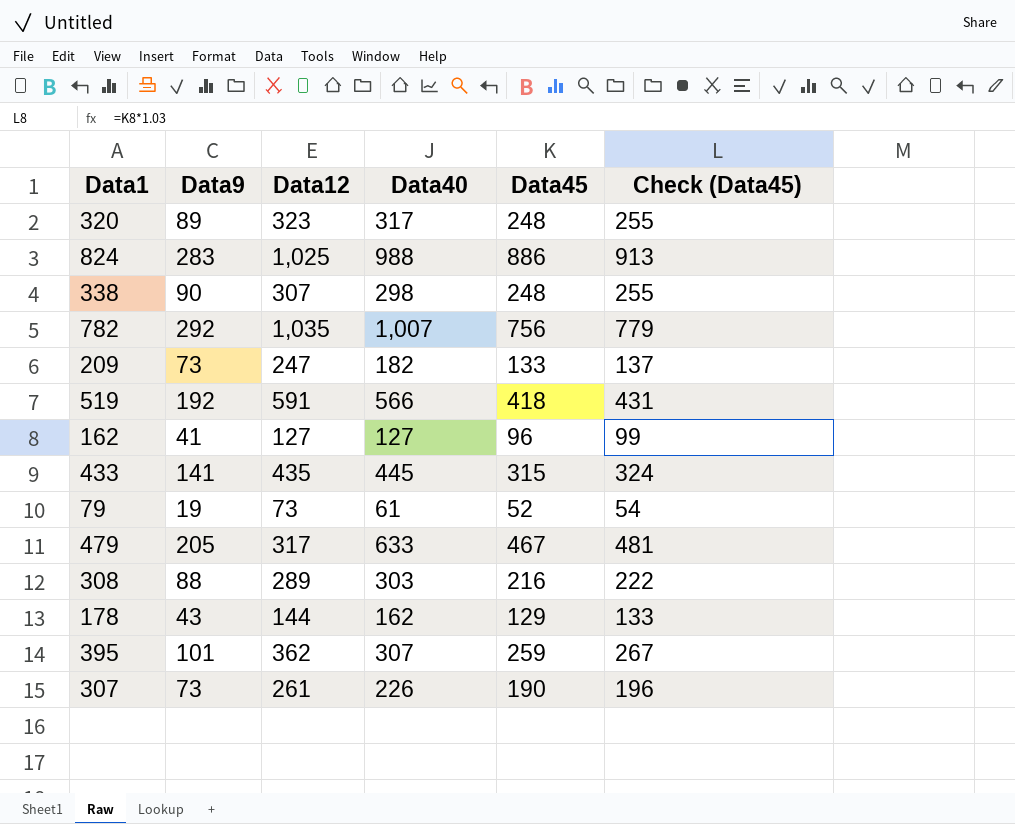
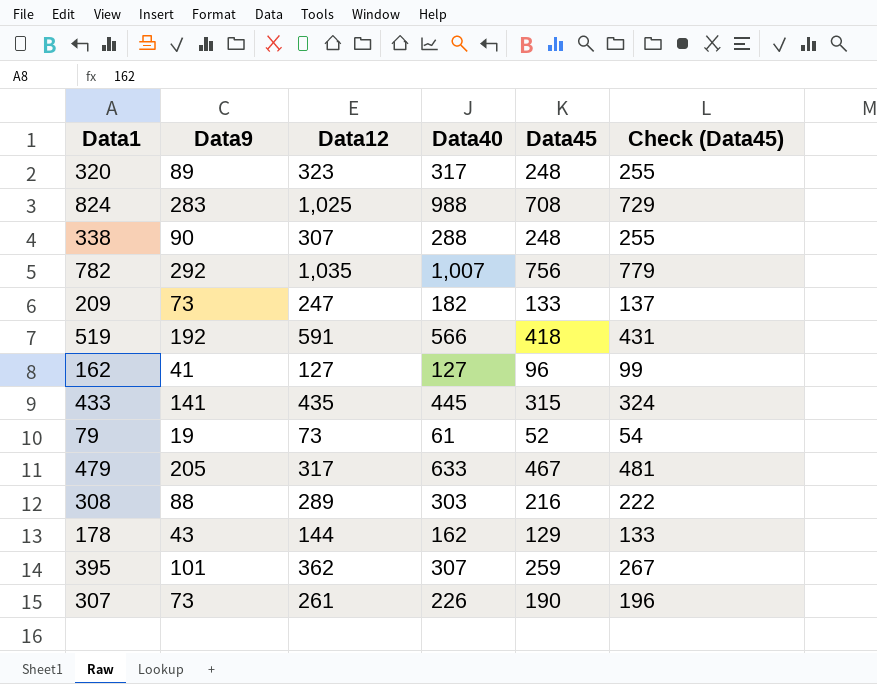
824 | Data45: 886 -> 708
824 | Check (Data45): 913 -> 729
338 | Data40: 298 -> 288

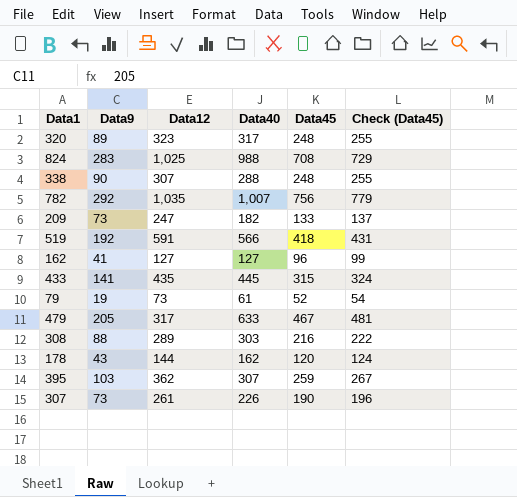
178 | Data45: 129 -> 120
178 | Check (Data45): 133 -> 124
395 | Data9: 101 -> 103

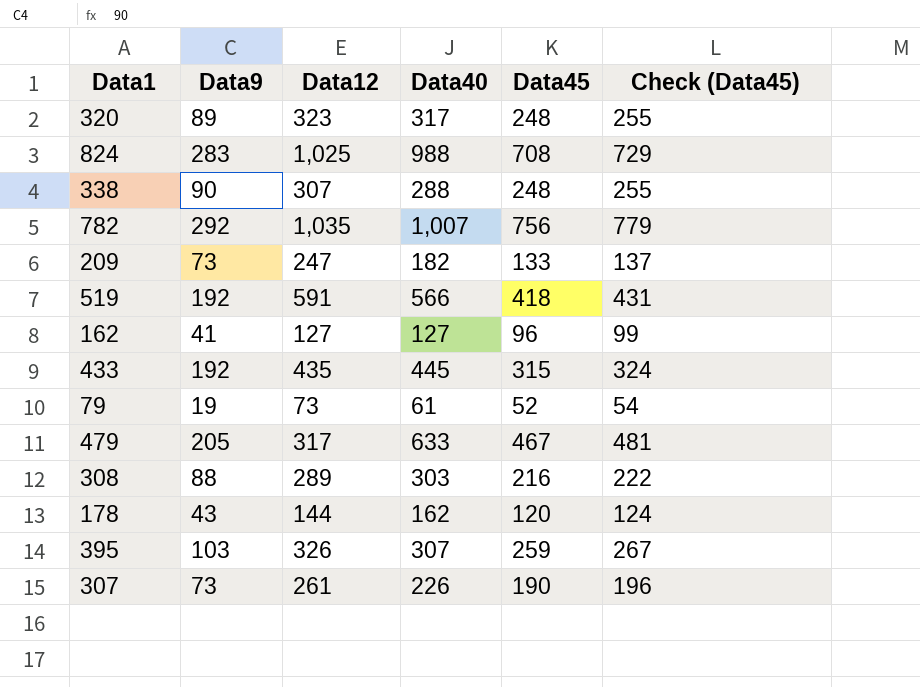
433 | Data9: 141 -> 192
395 | Data12: 362 -> 326

